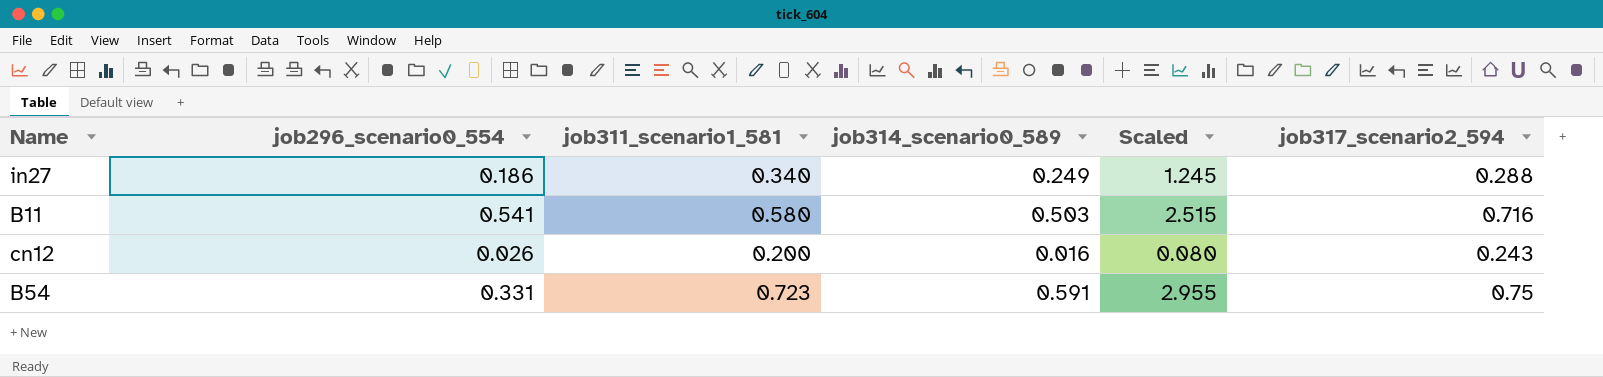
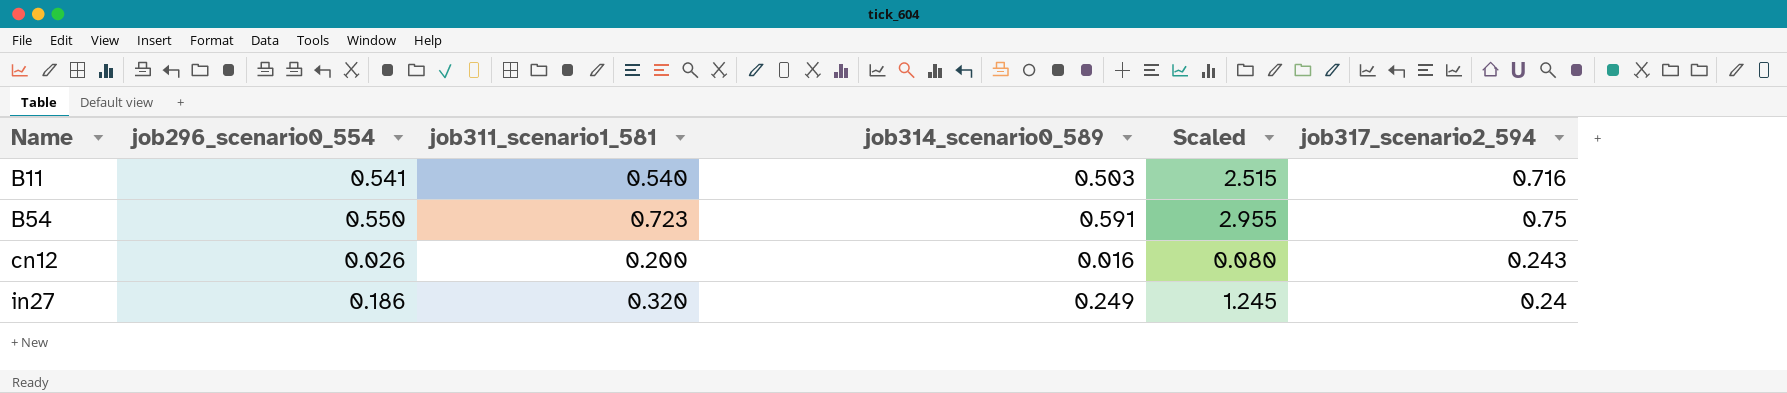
row order: none -> Name ascending
B11 | job311_scenario1_581: 0.580 -> 0.540
B54 | job296_scenario0_554: 0.331 -> 0.550
in27 | job311_scenario1_581: 0.340 -> 0.320
in27 | job317_scenario2_594: 0.288 -> 0.24

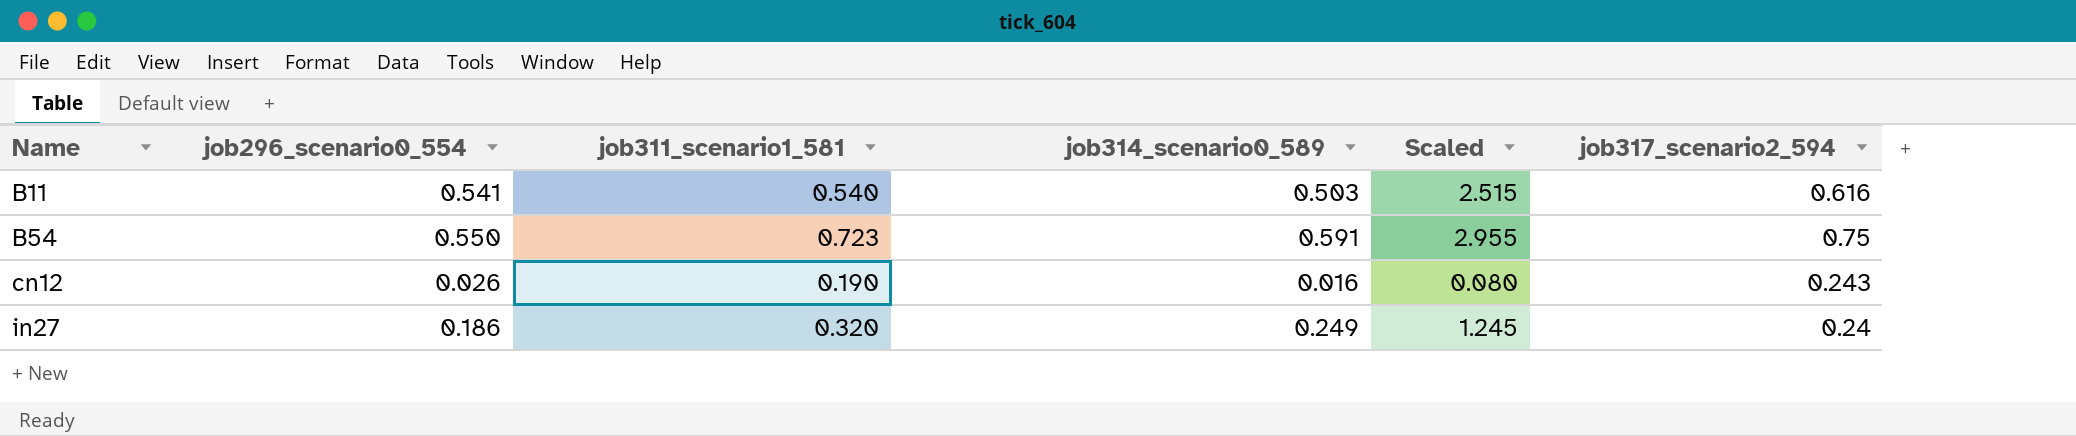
B11 | job317_scenario2_594: 0.716 -> 0.616
cn12 | job311_scenario1_581: 0.200 -> 0.190

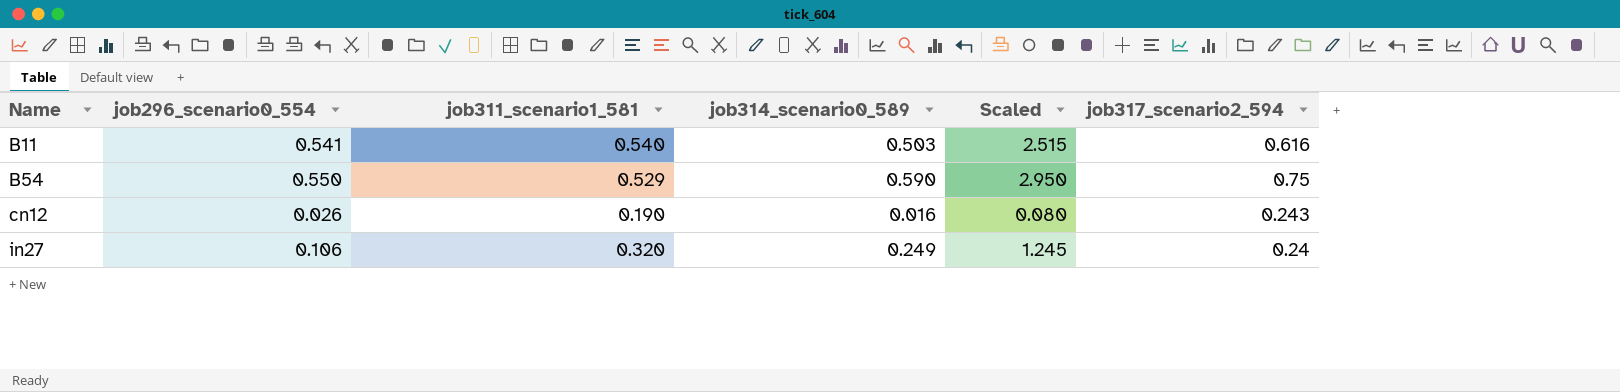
B54 | job311_scenario1_581: 0.723 -> 0.529
B54 | job314_scenario0_589: 0.591 -> 0.590
B54 | Scaled: 2.955 -> 2.950
in27 | job296_scenario0_554: 0.186 -> 0.106

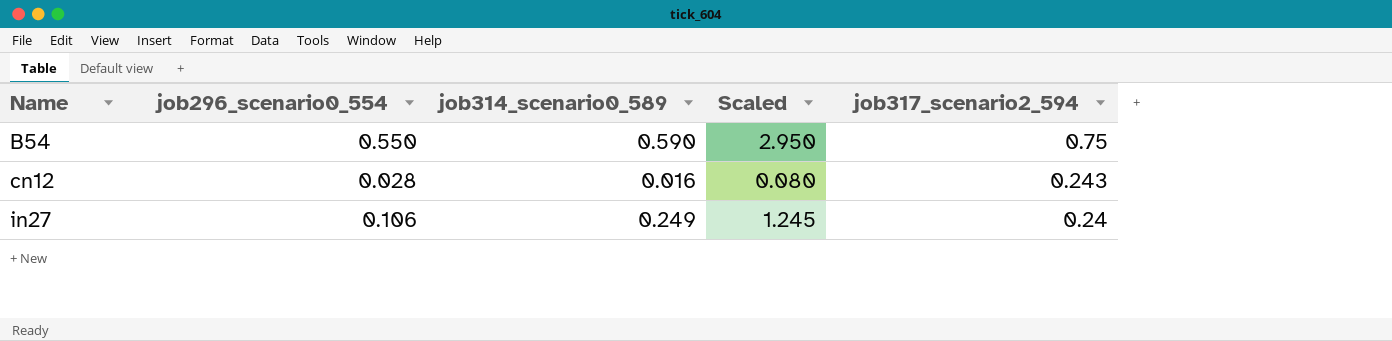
column job311_scenario1_581 | position: 3 -> none
row B11: 0.541 | 0.540 | 0.503 | 2.515 | 0.616 -> none
cn12 | job296_scenario0_554: 0.026 -> 0.028

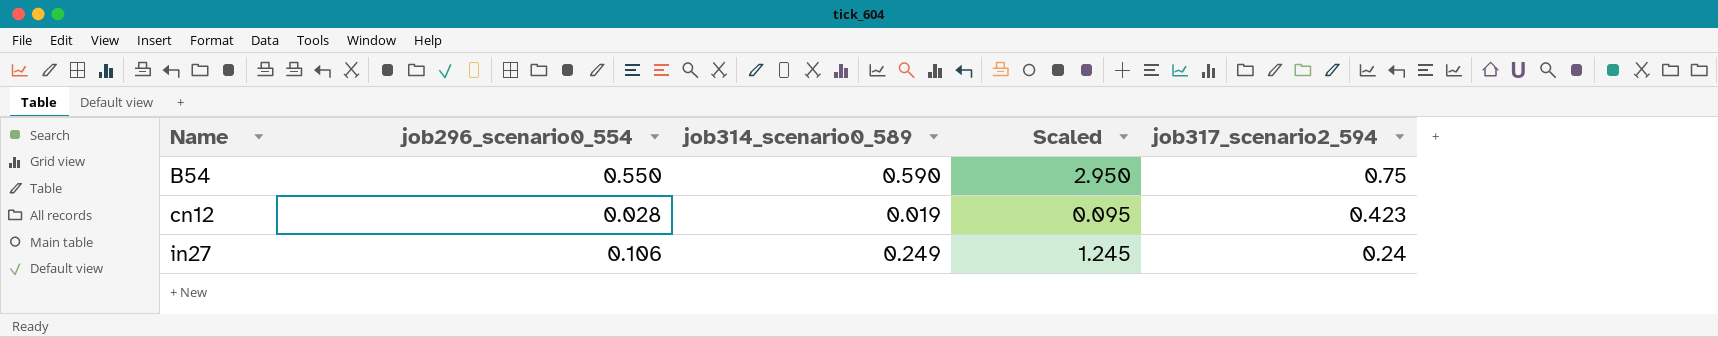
cn12 | job314_scenario0_589: 0.016 -> 0.019
cn12 | Scaled: 0.080 -> 0.095
cn12 | job317_scenario2_594: 0.243 -> 0.423

